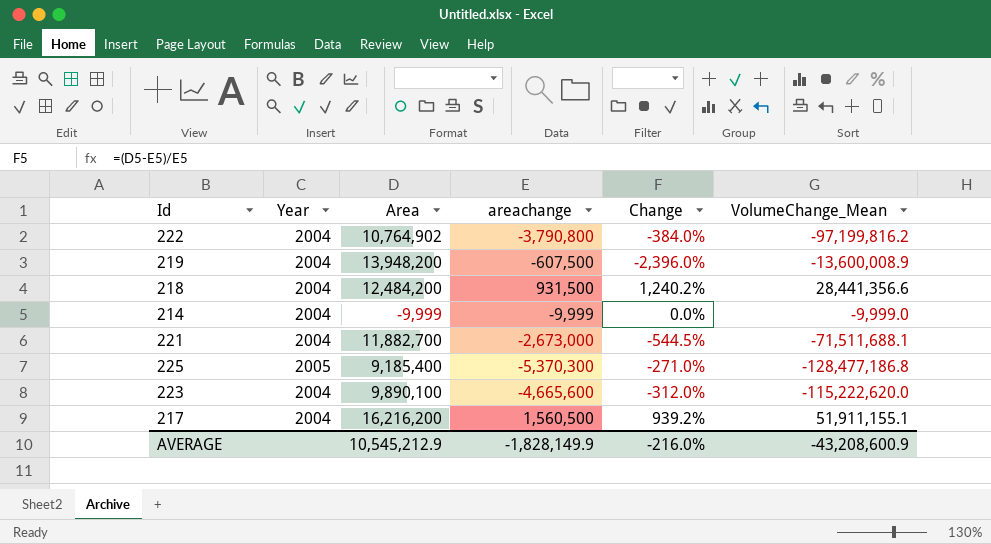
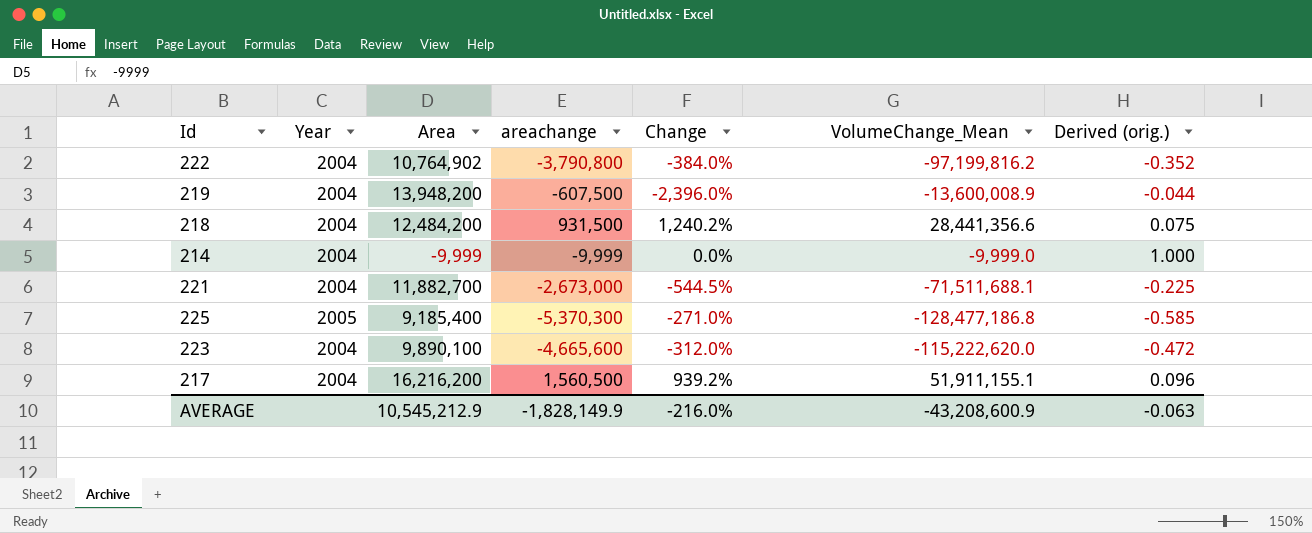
column Derived (orig.) | formula: none -> [areachange] / [Area]

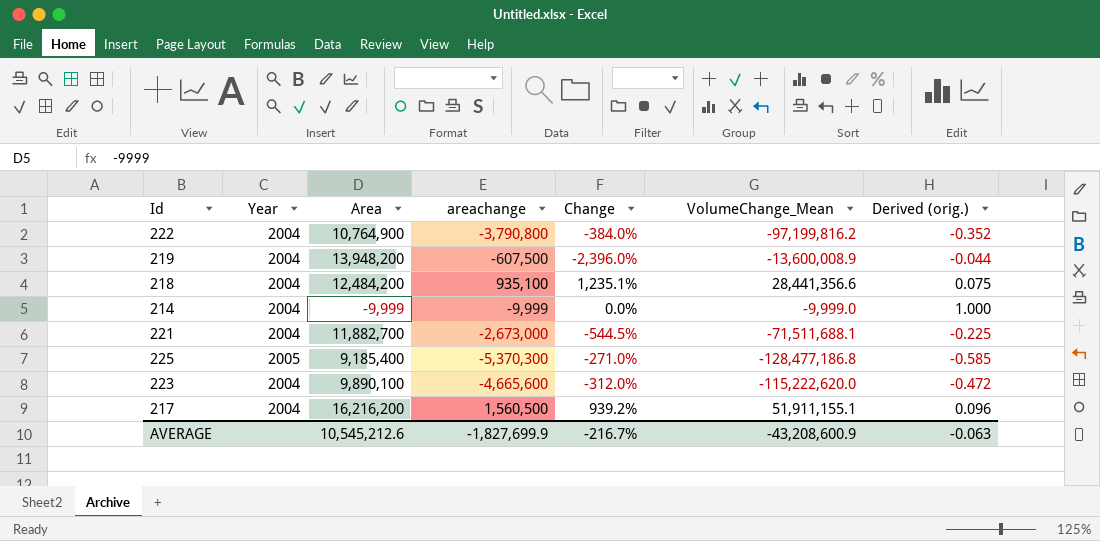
222 | Area: 10,764,902 -> 10,764,900
218 | areachange: 931,500 -> 935,100
218 | Change: 1,240.2% -> 1,235.1%
AVERAGE | Area: 10,545,212.9 -> 10,545,212.6
AVERAGE | areachange: -1,828,149.9 -> -1,827,699.9
AVERAGE | Change: -216.0% -> -216.7%

